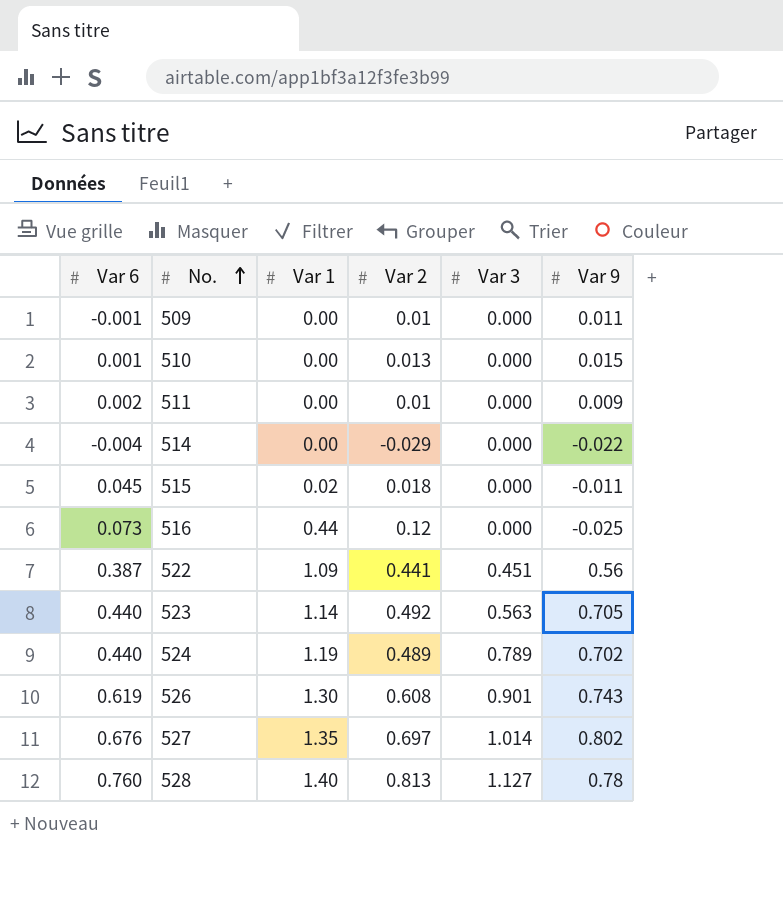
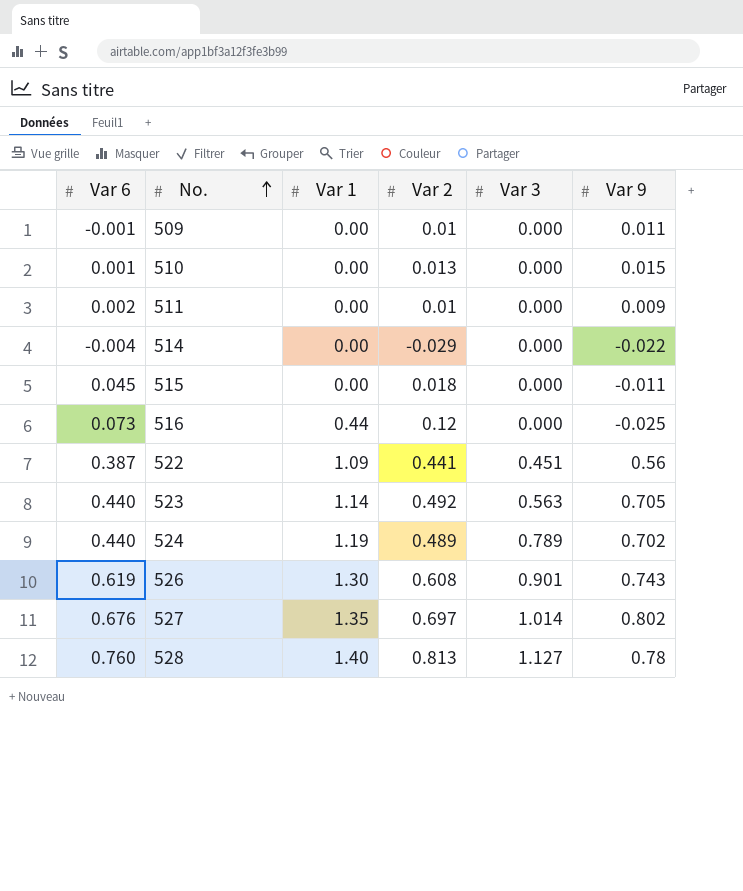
515 | Var 1: 0.02 -> 0.00

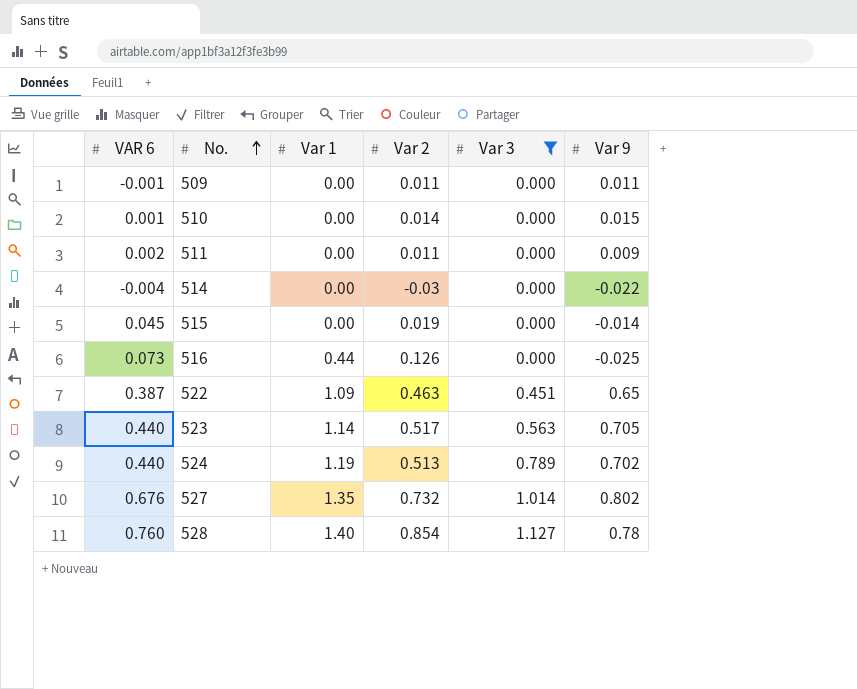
filter: none -> Var 3 != 0.901
column name: Var 6 -> VAR 6
509 | Var 2: 0.01 -> 0.011
510 | Var 2: 0.013 -> 0.014
511 | Var 2: 0.01 -> 0.011
514 | Var 2: -0.029 -> -0.03
515 | Var 2: 0.018 -> 0.019
515 | Var 9: -0.011 -> -0.014
516 | Var 2: 0.12 -> 0.126
522 | Var 2: 0.441 -> 0.463
522 | Var 9: 0.56 -> 0.65
523 | Var 2: 0.492 -> 0.517
524 | Var 2: 0.489 -> 0.513
527 | Var 2: 0.697 -> 0.732
528 | Var 2: 0.813 -> 0.854

